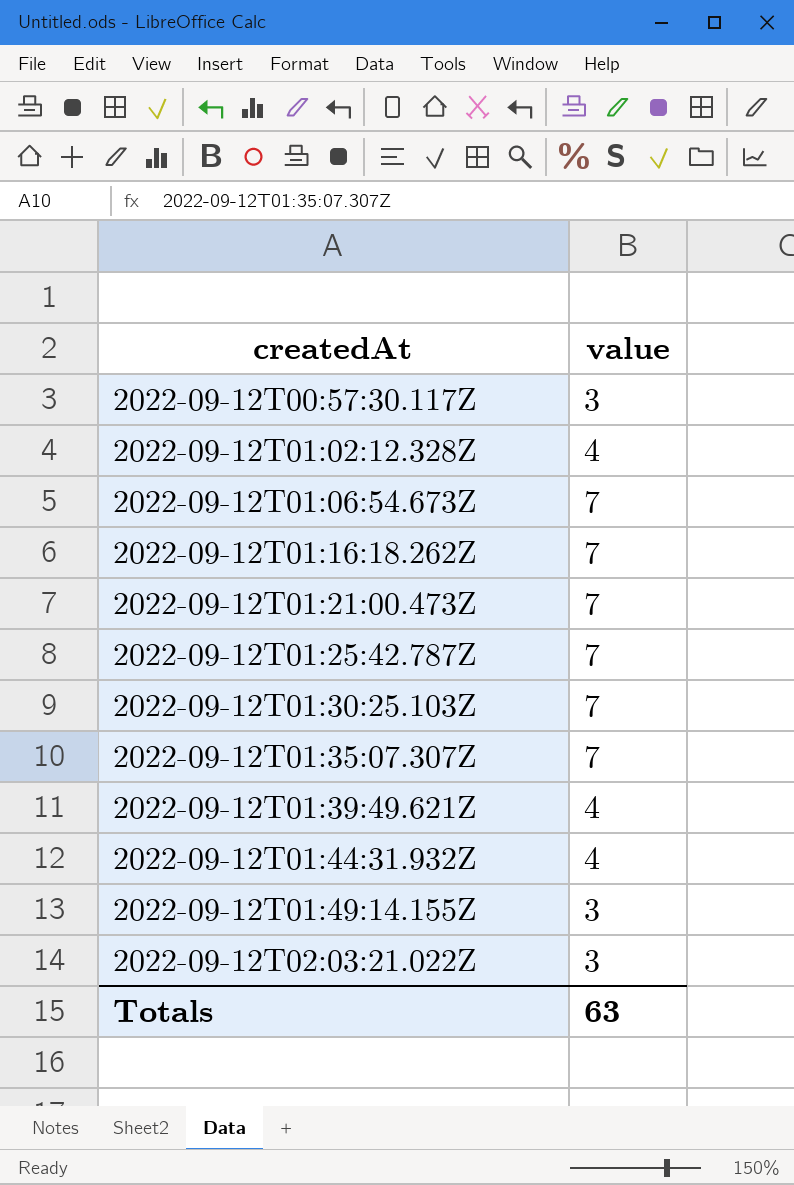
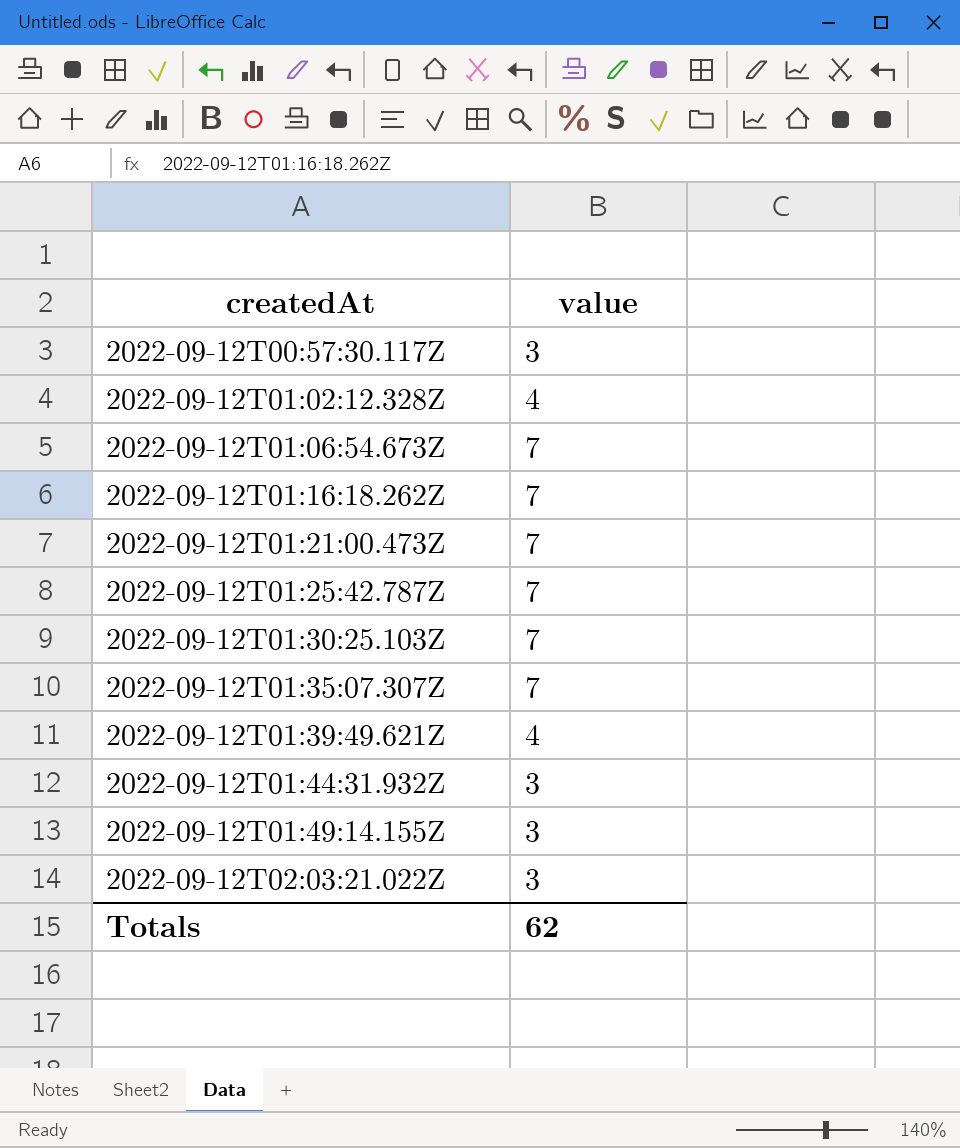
2022-09-12T01:44:31.932Z | value: 4 -> 3
Totals | value: 63 -> 62

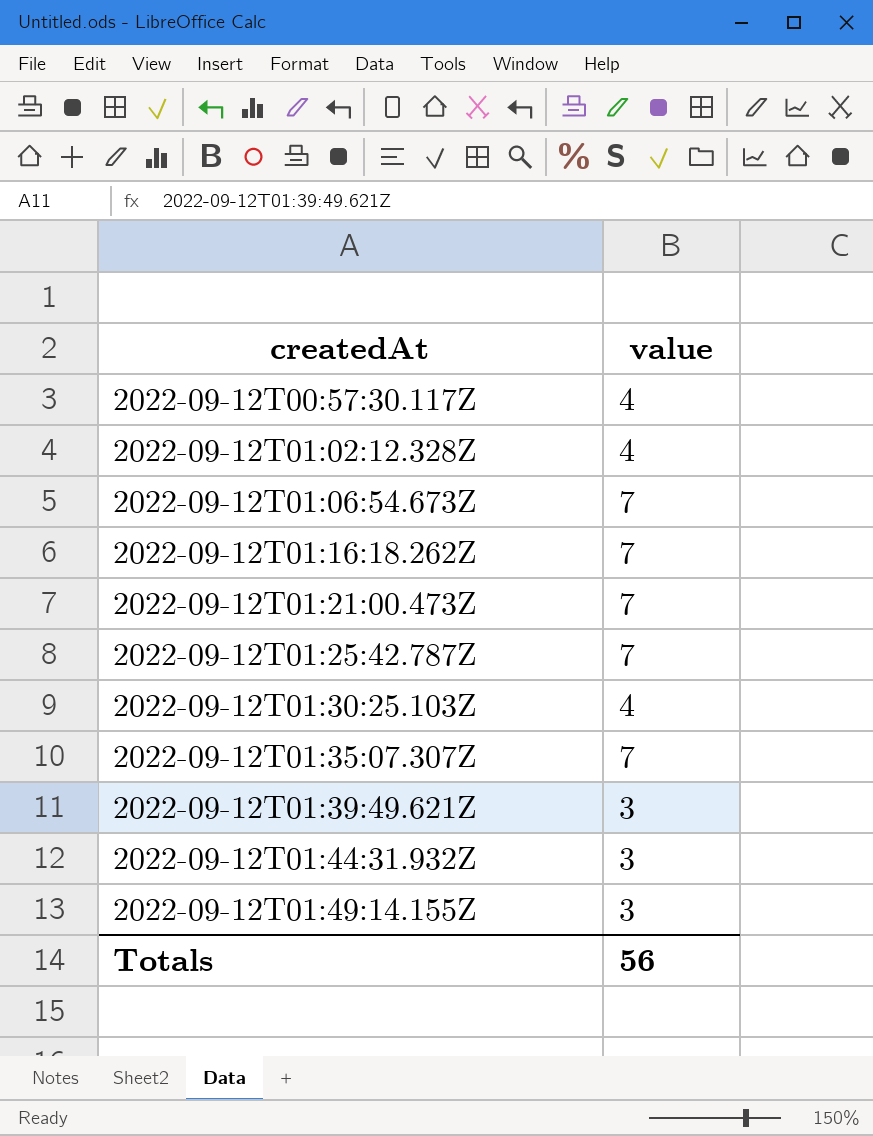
row 2022-09-12T02:03:21.022Z: 3 -> none
2022-09-12T00:57:30.117Z | value: 3 -> 4
2022-09-12T01:30:25.103Z | value: 7 -> 4
2022-09-12T01:39:49.621Z | value: 4 -> 3
Totals | value: 62 -> 56

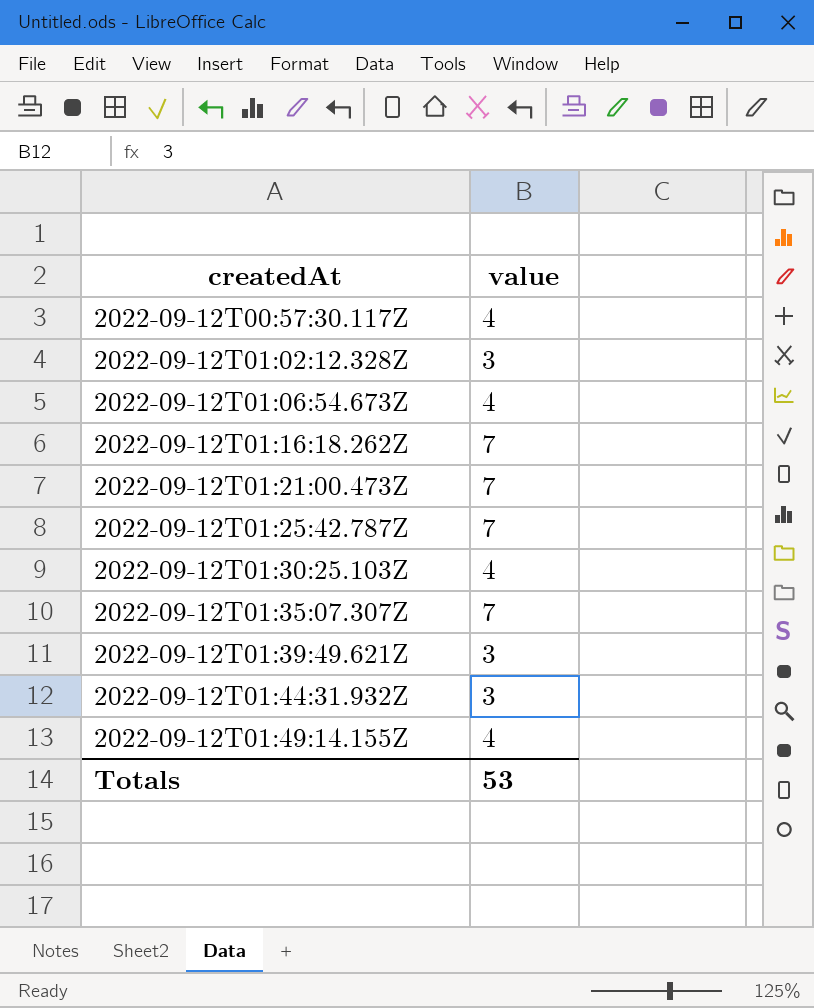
2022-09-12T01:02:12.328Z | value: 4 -> 3
2022-09-12T01:06:54.673Z | value: 7 -> 4
2022-09-12T01:49:14.155Z | value: 3 -> 4
Totals | value: 56 -> 53

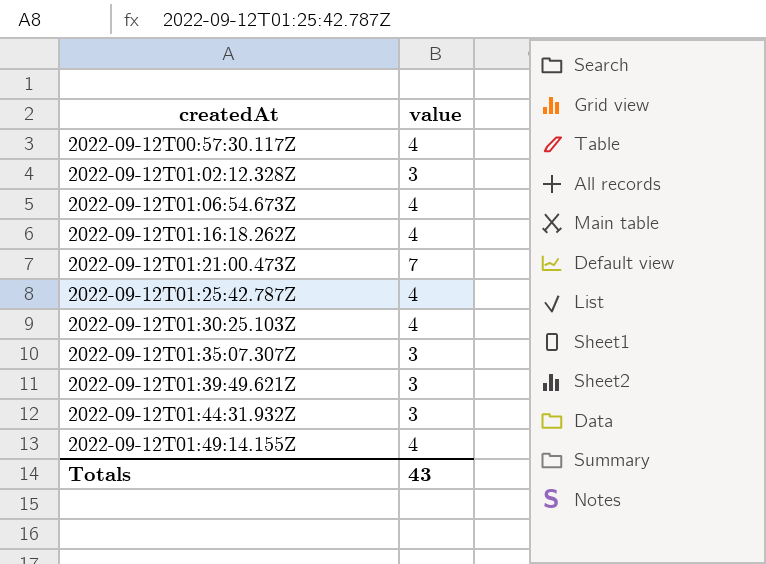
2022-09-12T01:16:18.262Z | value: 7 -> 4
2022-09-12T01:25:42.787Z | value: 7 -> 4
2022-09-12T01:35:07.307Z | value: 7 -> 3
Totals | value: 53 -> 43

